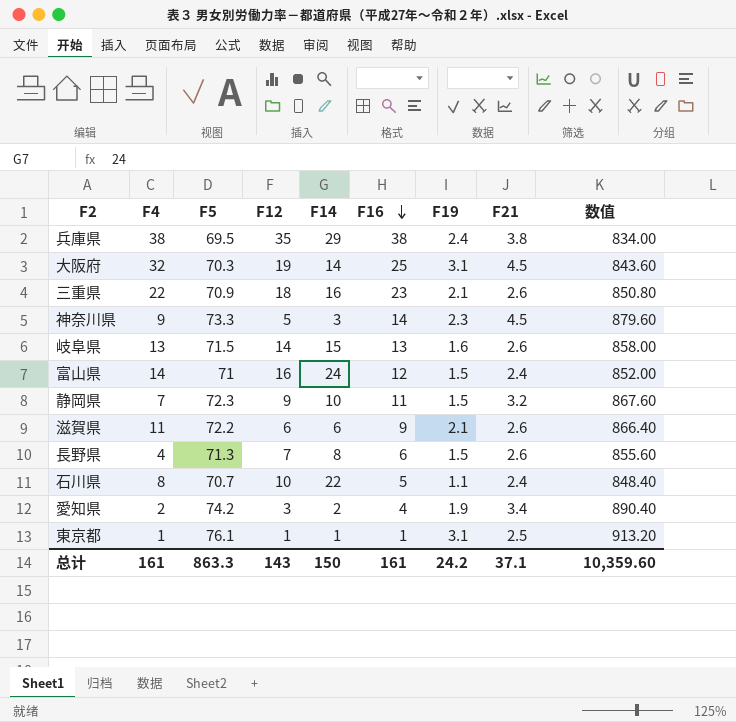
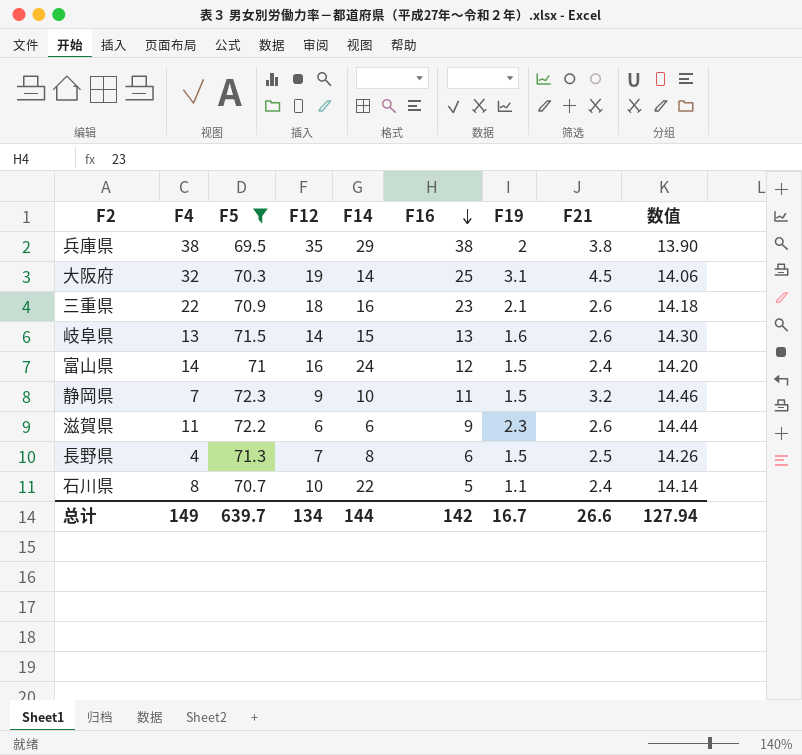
filter: none -> F5 <= 72.3
column 数值 | formula: [F5] * 12 -> [F5] * 0.2
兵庫県 | F19: 2.4 -> 2
滋賀県 | F19: 2.1 -> 2.3
長野県 | F21: 2.6 -> 2.5
总计 | F4: 161 -> 149
总计 | F5: 863.3 -> 639.7
总计 | F12: 143 -> 134
总计 | F14: 150 -> 144
总计 | F16: 161 -> 142
总计 | F19: 24.2 -> 16.7
总计 | F21: 37.1 -> 26.6
总计 | 数值: 10,359.60 -> 127.94

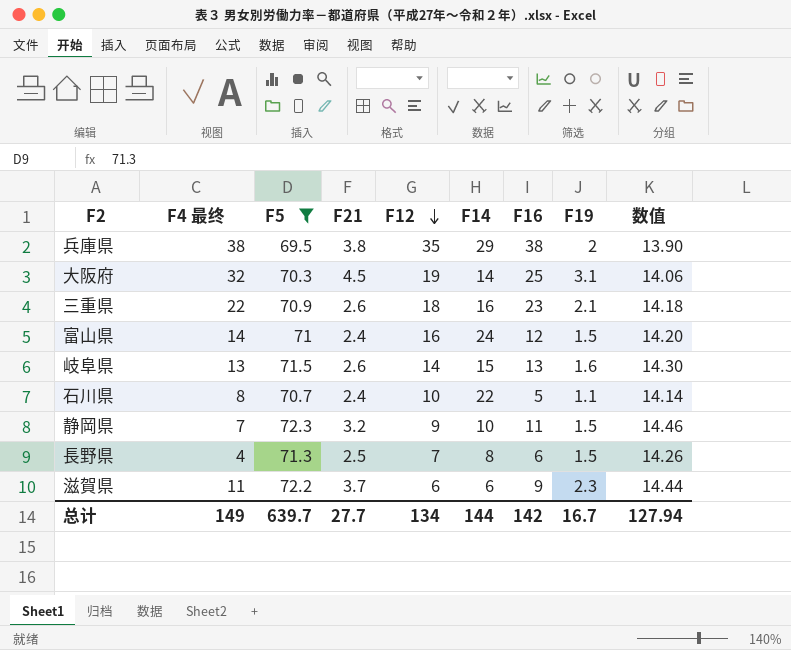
row order: F16 descending -> F12 descending
column name: F4 -> F4 最终
column F21 | position: 8 -> 4
滋賀県 | F21: 2.6 -> 3.7
总计 | F21: 26.6 -> 27.7

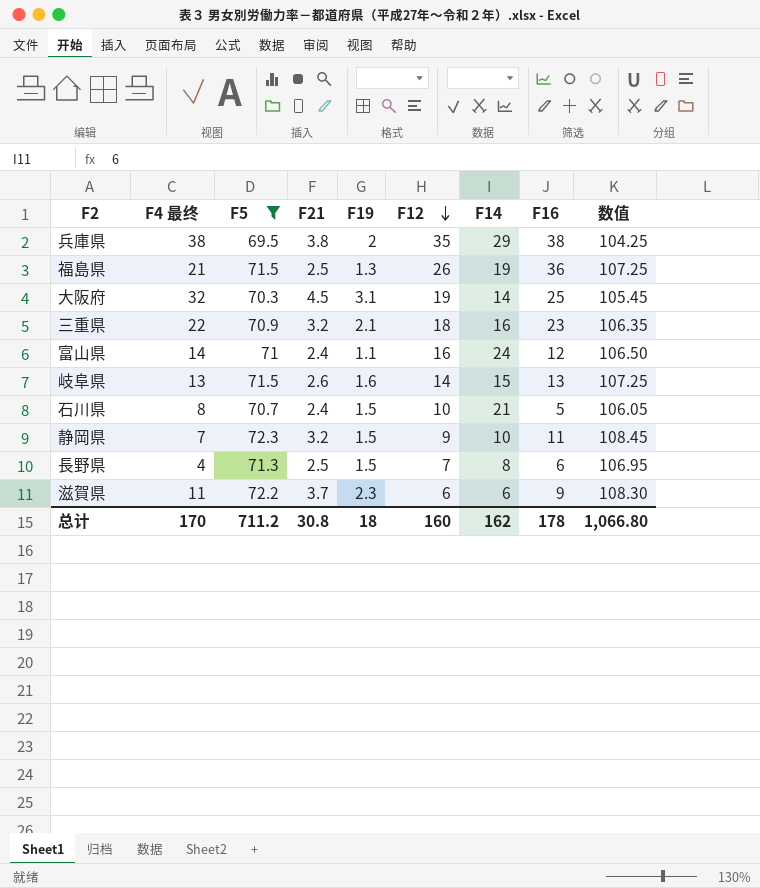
column F19 | position: 8 -> 5
column 数值 | formula: [F5] * 0.2 -> [F5] * 1.5
row 福島県: none -> 21 | 71.5 | 2.5 | 1.3 | 26 | 19 | 36 | 107.25
三重県 | F21: 2.6 -> 3.2
富山県 | F19: 1.5 -> 1.1
石川県 | F19: 1.1 -> 1.5
石川県 | F14: 22 -> 21
总计 | F4 最终: 149 -> 170
总计 | F5: 639.7 -> 711.2
总计 | F21: 27.7 -> 30.8
总计 | F19: 16.7 -> 18
总计 | F12: 134 -> 160
总计 | F14: 144 -> 162
总计 | F16: 142 -> 178
总计 | 数值: 127.94 -> 1,066.80

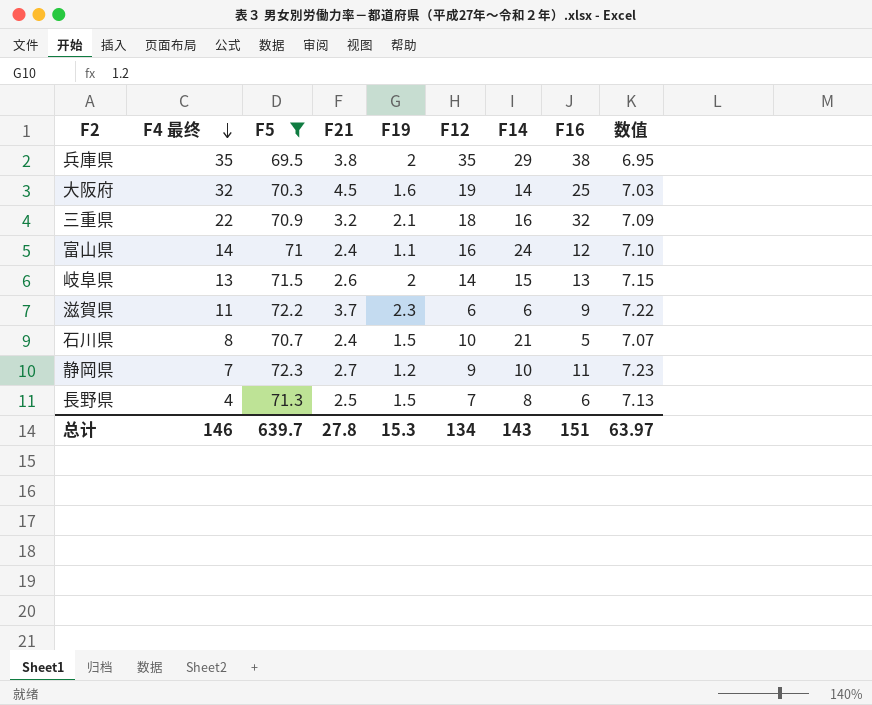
row order: F12 descending -> F4 最终 descending
column 数值 | formula: [F5] * 1.5 -> [F5] * 0.1
row 福島県: 21 | 71.5 | 2.5 | 1.3 | 26 | 19 | 36 | 107.25 -> none
兵庫県 | F4 最终: 38 -> 35
大阪府 | F19: 3.1 -> 1.6
三重県 | F16: 23 -> 32
岐阜県 | F19: 1.6 -> 2
静岡県 | F21: 3.2 -> 2.7
静岡県 | F19: 1.5 -> 1.2
总计 | F4 最终: 170 -> 146
总计 | F5: 711.2 -> 639.7
总计 | F21: 30.8 -> 27.8
总计 | F19: 18 -> 15.3
总计 | F12: 160 -> 134
总计 | F14: 162 -> 143
总计 | F16: 178 -> 151
总计 | 数值: 1,066.80 -> 63.97

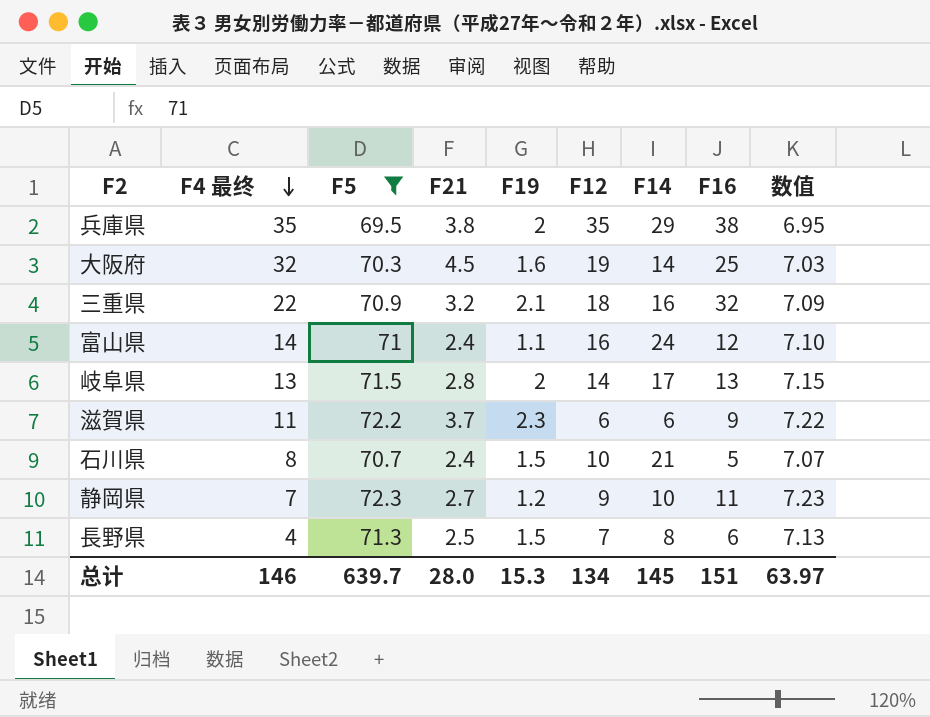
岐阜県 | F21: 2.6 -> 2.8
岐阜県 | F14: 15 -> 17
总计 | F21: 27.8 -> 28.0
总计 | F14: 143 -> 145

